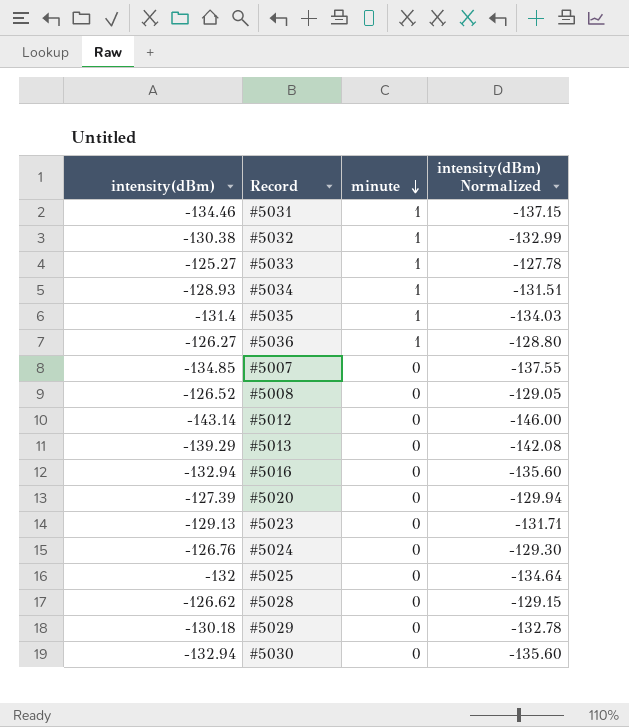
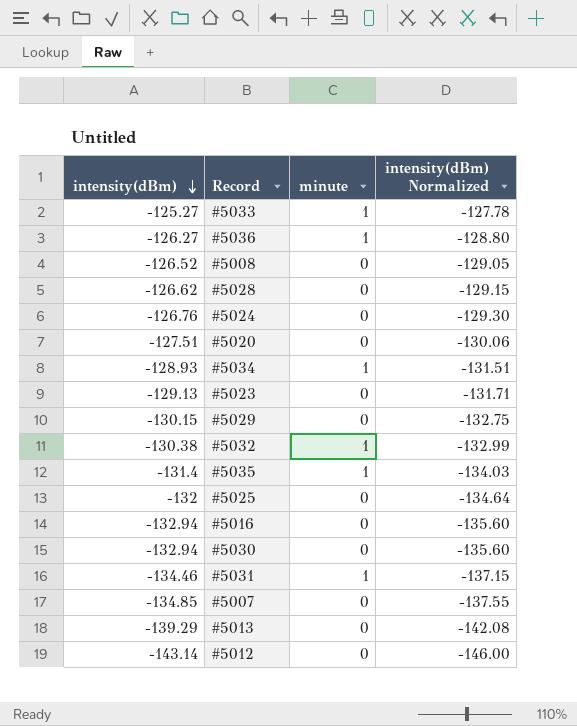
row order: minute descending -> intensity(dBm) descending
#5020 | intensity(dBm): -127.39 -> -127.51
#5020 | intensity(dBm) Normalized: -129.94 -> -130.06
#5029 | intensity(dBm): -130.18 -> -130.15
#5029 | intensity(dBm) Normalized: -132.78 -> -132.75

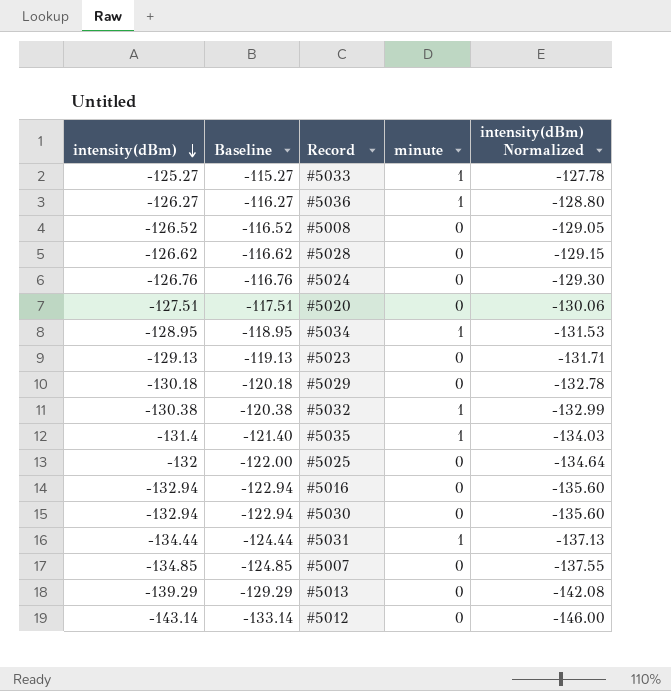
column Baseline | formula: none -> [intensity(dBm)] + 10
#5034 | intensity(dBm): -128.93 -> -128.95
#5034 | intensity(dBm) Normalized: -131.51 -> -131.53
#5029 | intensity(dBm): -130.15 -> -130.18
#5029 | intensity(dBm) Normalized: -132.75 -> -132.78
#5031 | intensity(dBm): -134.46 -> -134.44
#5031 | intensity(dBm) Normalized: -137.15 -> -137.13

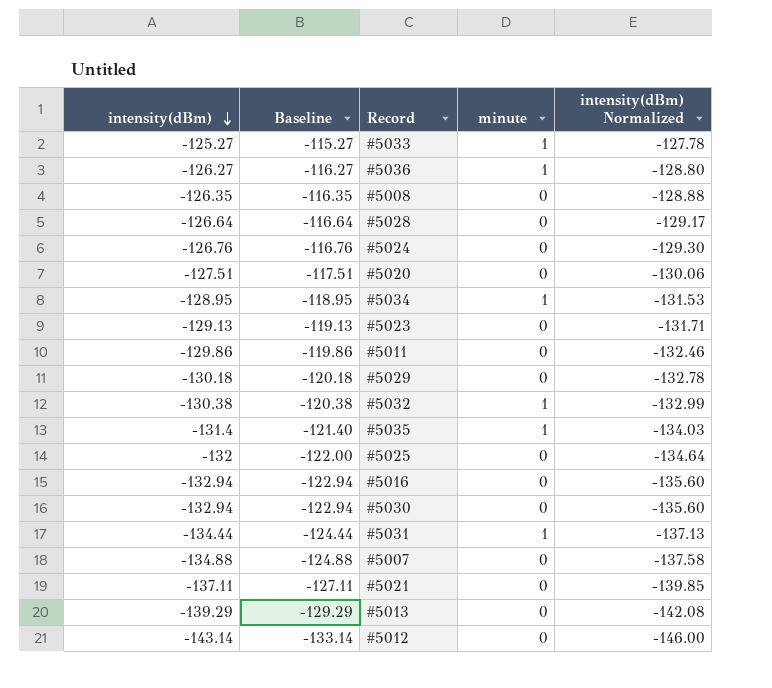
#5008 | intensity(dBm): -126.52 -> -126.35
#5008 | Baseline: -116.52 -> -116.35
#5008 | intensity(dBm) Normalized: -129.05 -> -128.88
#5028 | intensity(dBm): -126.62 -> -126.64
#5028 | Baseline: -116.62 -> -116.64
#5028 | intensity(dBm) Normalized: -129.15 -> -129.17
row #5011: none -> -129.86 | -119.86 | 0 | -132.46
#5007 | intensity(dBm): -134.85 -> -134.88
#5007 | Baseline: -124.85 -> -124.88
#5007 | intensity(dBm) Normalized: -137.55 -> -137.58
row #5021: none -> -137.11 | -127.11 | 0 | -139.85

